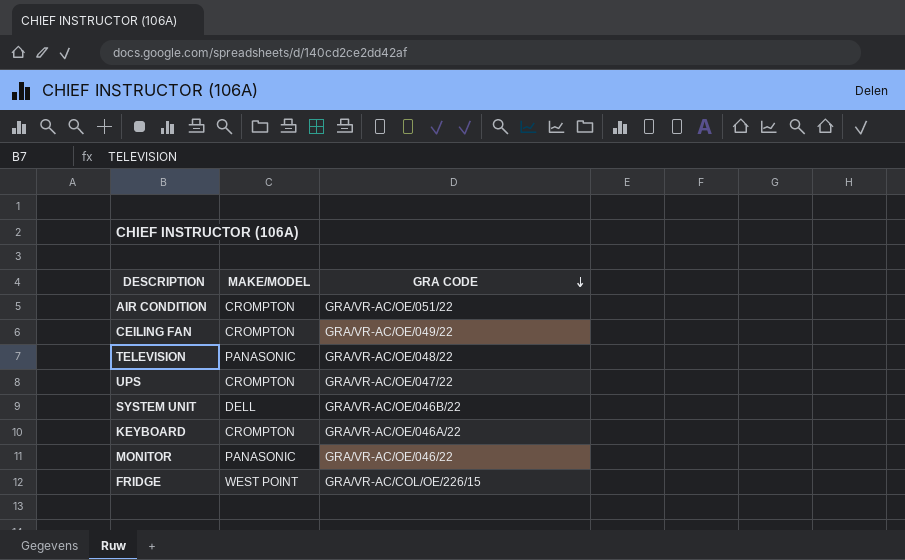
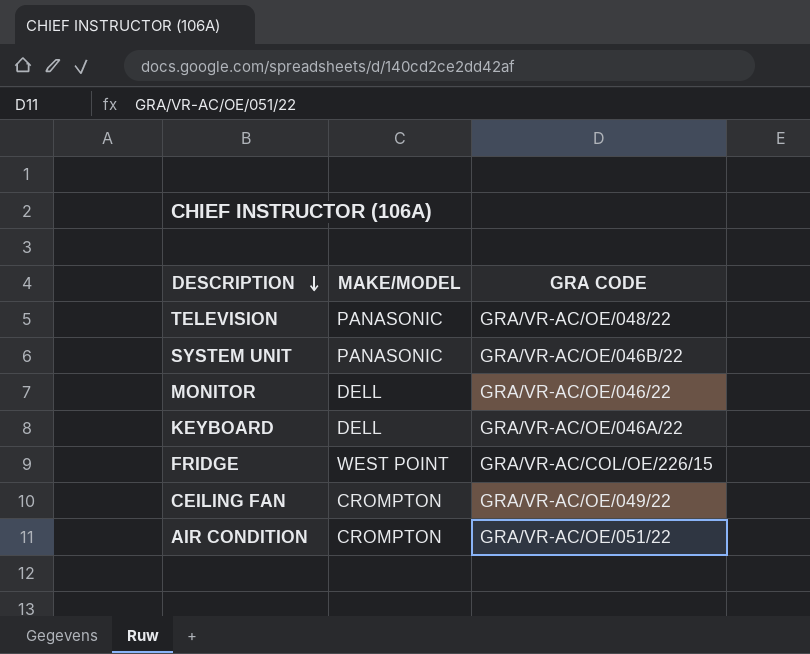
row order: GRA CODE descending -> DESCRIPTION descending
row UPS: CROMPTON | GRA/VR-AC/OE/047/22 -> none
SYSTEM UNIT | MAKE/MODEL: DELL -> PANASONIC
MONITOR | MAKE/MODEL: PANASONIC -> DELL
KEYBOARD | MAKE/MODEL: CROMPTON -> DELL

